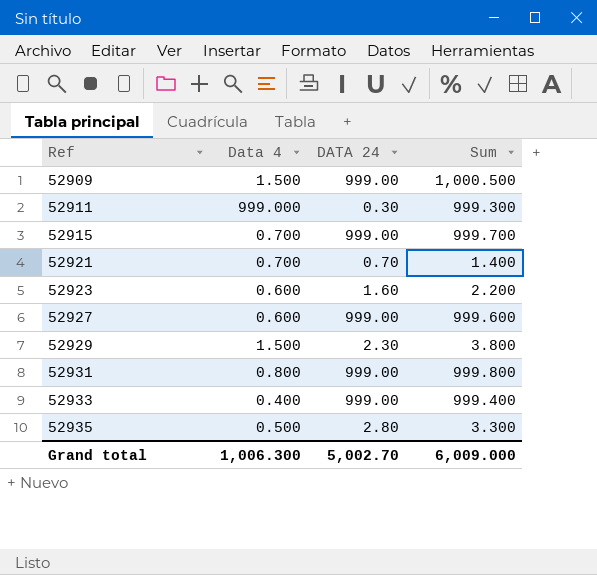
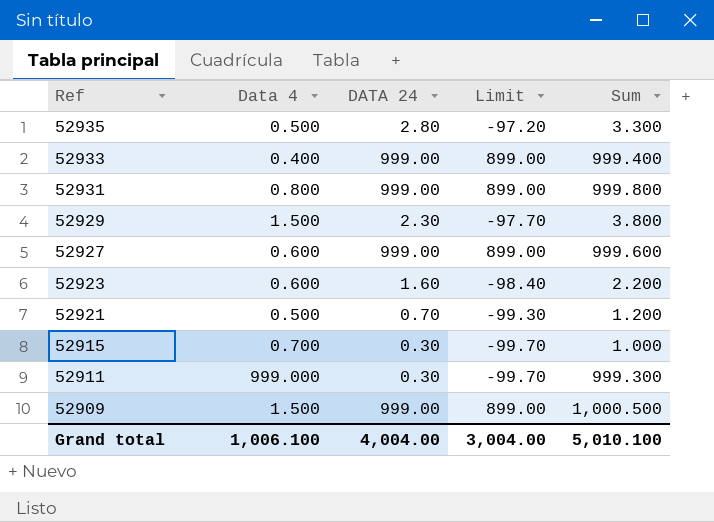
row order: Ref ascending -> Ref descending
column Limit | formula: none -> [DATA 24] - 100
52921 | Data 4: 0.700 -> 0.500
52921 | Sum: 1.400 -> 1.200
52915 | DATA 24: 999.00 -> 0.30
52915 | Sum: 999.700 -> 1.000
Grand total | Data 4: 1,006.300 -> 1,006.100
Grand total | DATA 24: 5,002.70 -> 4,004.00
Grand total | Sum: 6,009.000 -> 5,010.100

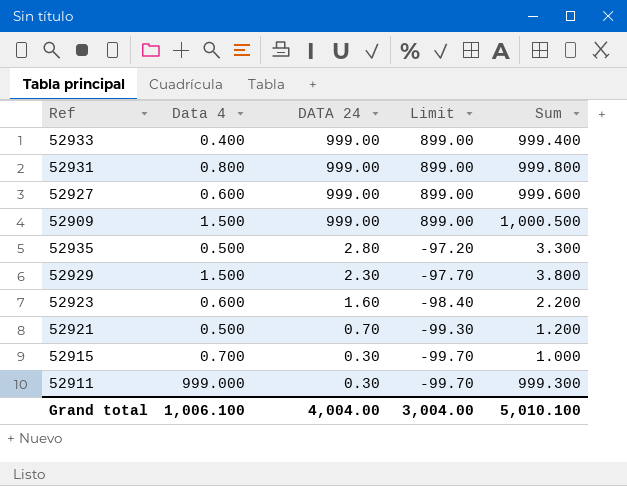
row order: Ref descending -> DATA 24 descending

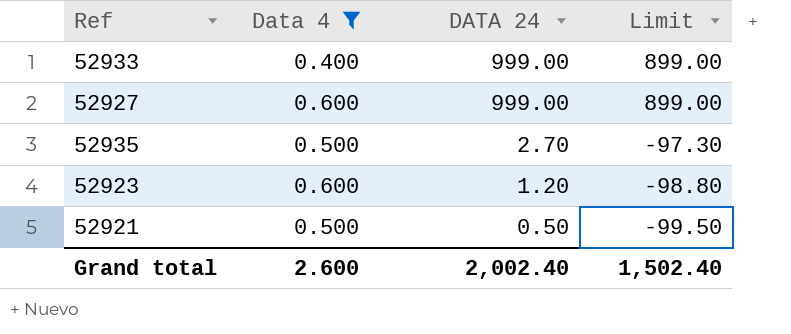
filter: none -> Data 4 <= 0.600
column Sum | formula: [Data 4] + [DATA 24] -> none
52935 | DATA 24: 2.80 -> 2.70
52935 | Limit: -97.20 -> -97.30
52923 | DATA 24: 1.60 -> 1.20
52923 | Limit: -98.40 -> -98.80
52921 | DATA 24: 0.70 -> 0.50
52921 | Limit: -99.30 -> -99.50
Grand total | Data 4: 1,006.100 -> 2.600
Grand total | DATA 24: 4,004.00 -> 2,002.40
Grand total | Limit: 3,004.00 -> 1,502.40

